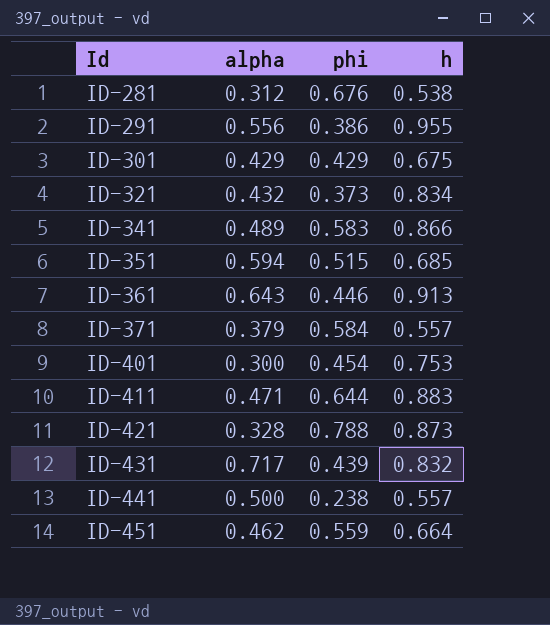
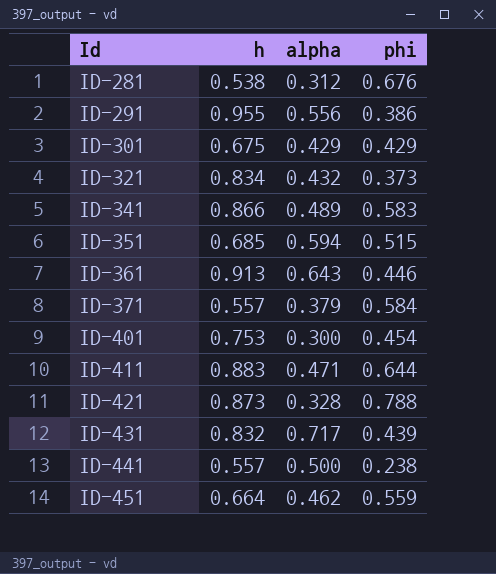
column h | position: 4 -> 2

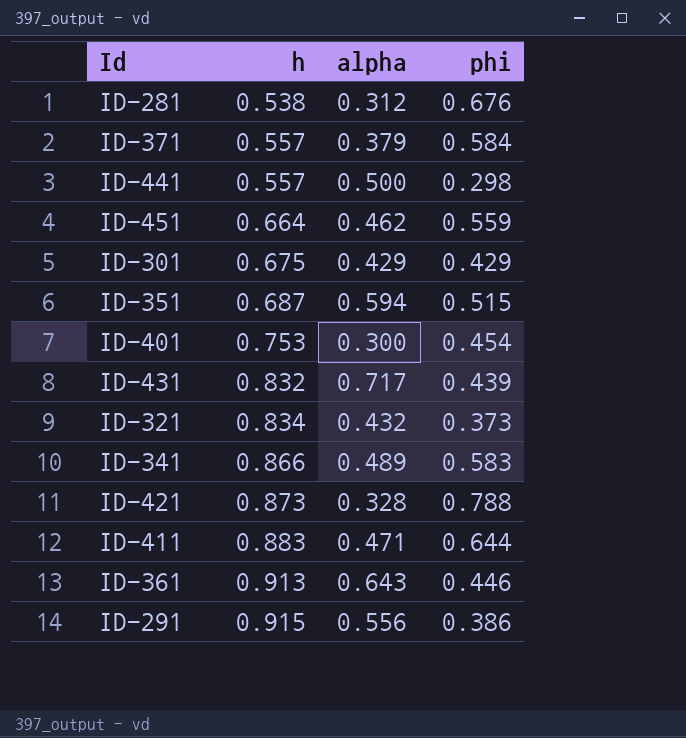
row order: Id ascending -> h ascending
ID-441 | phi: 0.238 -> 0.298
ID-351 | h: 0.685 -> 0.687
ID-291 | h: 0.955 -> 0.915

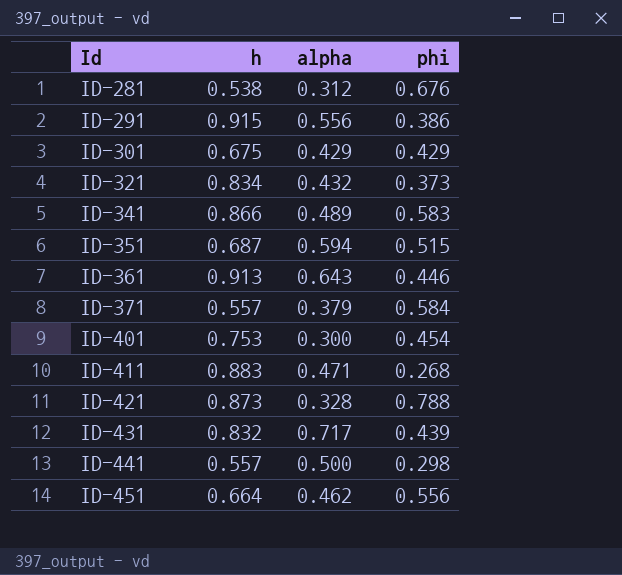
row order: h ascending -> Id ascending
ID-411 | phi: 0.644 -> 0.268
ID-451 | phi: 0.559 -> 0.556

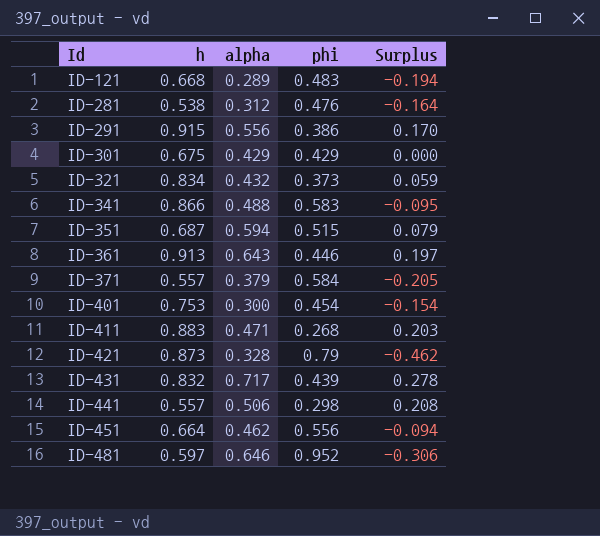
column Surplus | formula: none -> [alpha] - [phi]
row ID-121: none -> 0.668 | 0.289 | 0.483 | -0.194
ID-281 | phi: 0.676 -> 0.476
ID-341 | alpha: 0.489 -> 0.488
ID-421 | phi: 0.788 -> 0.79
ID-441 | alpha: 0.500 -> 0.506
row ID-481: none -> 0.597 | 0.646 | 0.952 | -0.306

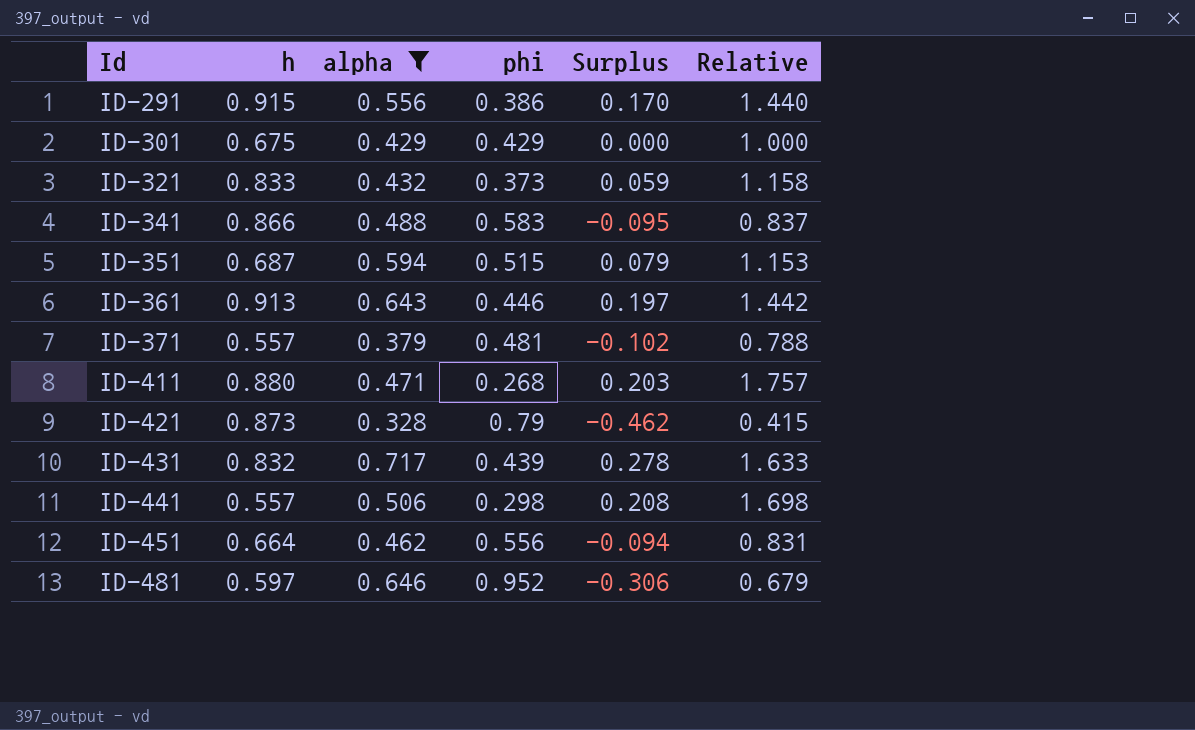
filter: none -> alpha >= 0.328
column Relative | formula: none -> [alpha] / [phi]
ID-321 | h: 0.834 -> 0.833
ID-371 | phi: 0.584 -> 0.481
ID-371 | Surplus: -0.205 -> -0.102
ID-411 | h: 0.883 -> 0.880

